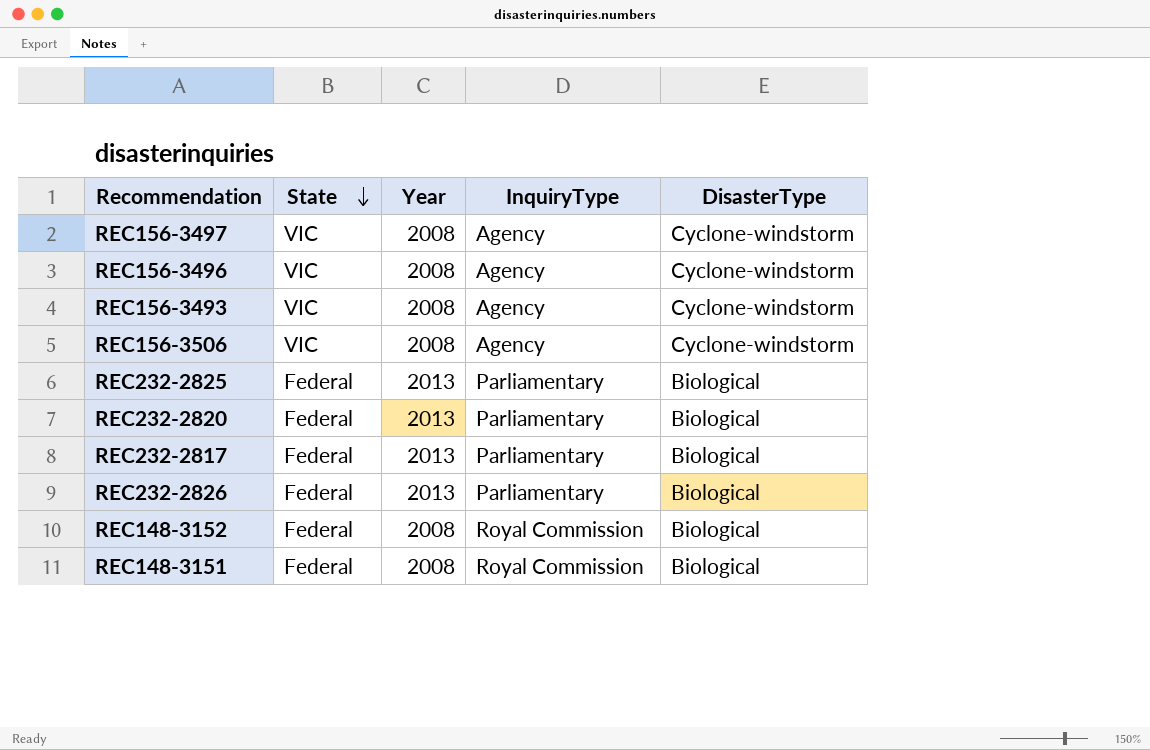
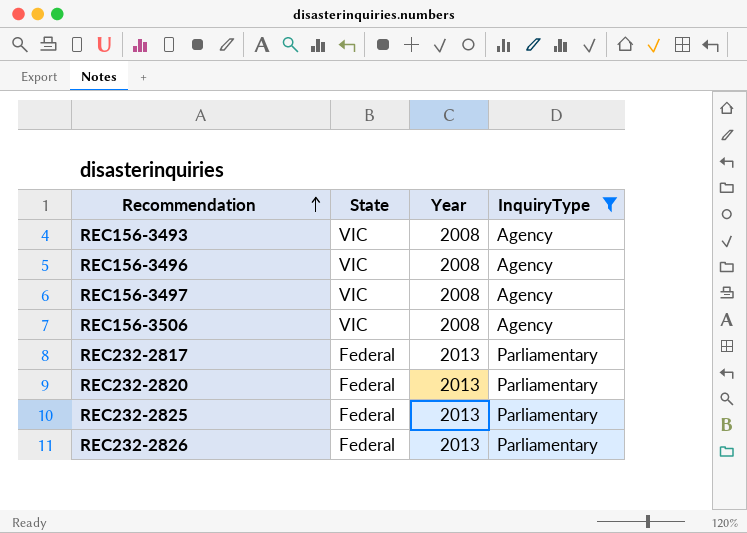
filter: none -> InquiryType != Royal Commission
row order: State descending -> Recommendation ascending
column DisasterType | position: 5 -> none

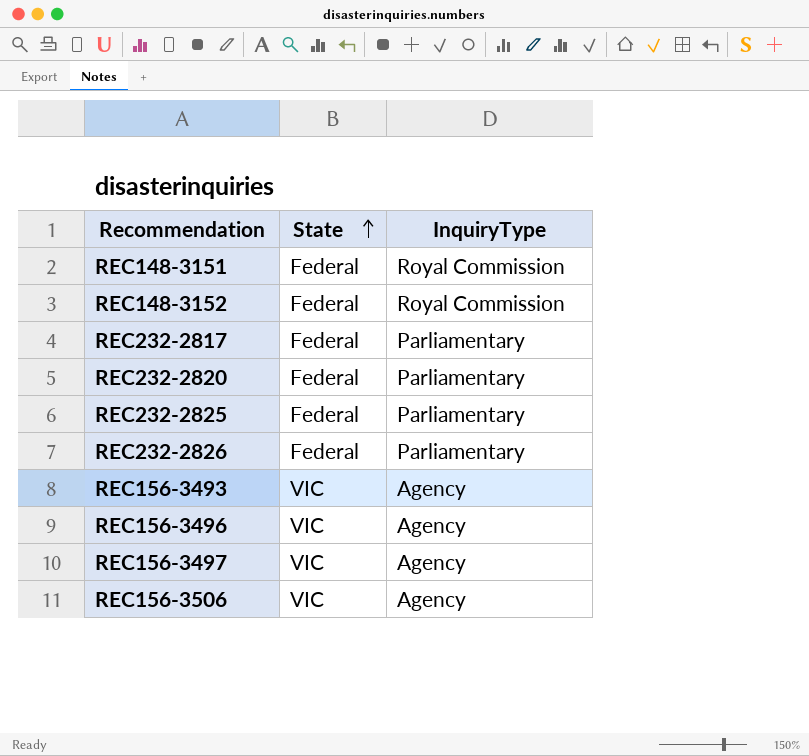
filter: InquiryType != Royal Commission -> none
row order: Recommendation ascending -> State ascending
column Year | position: 3 -> none

